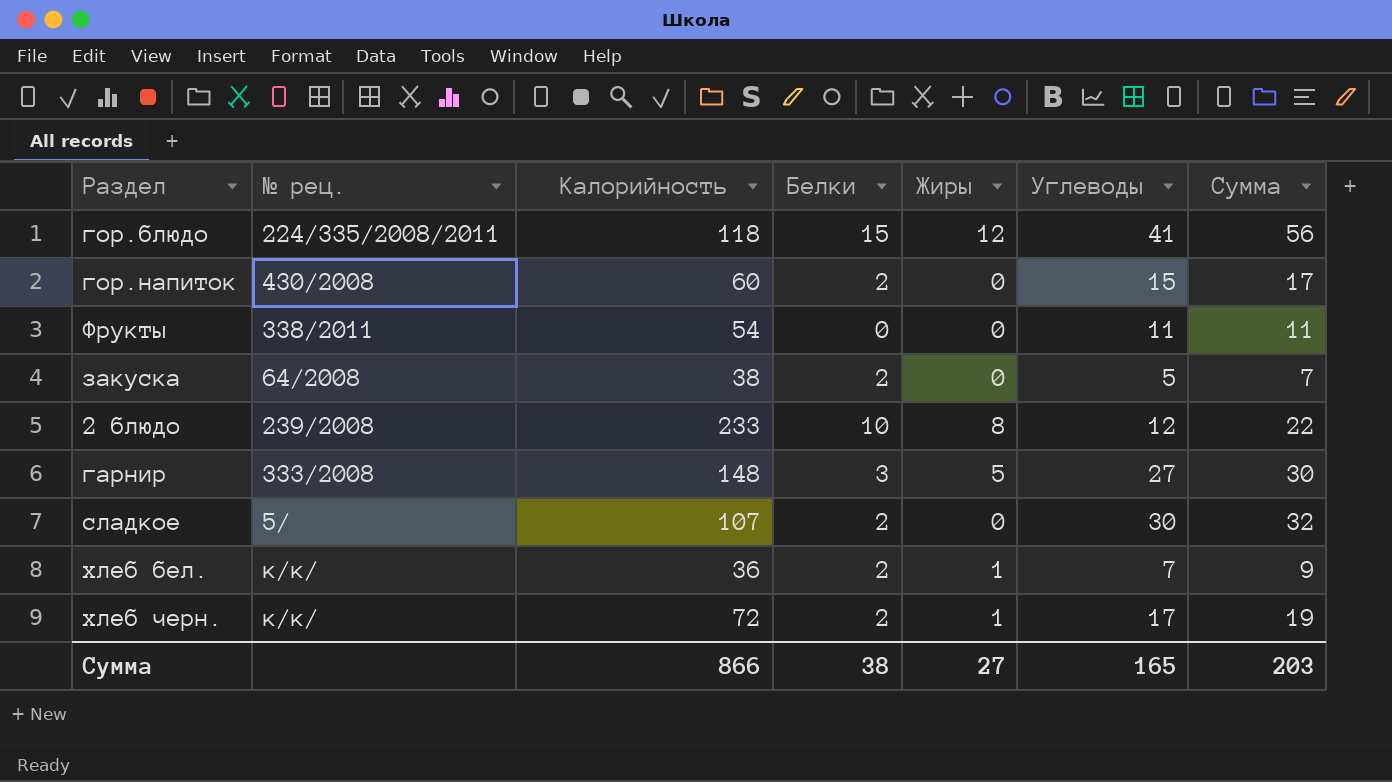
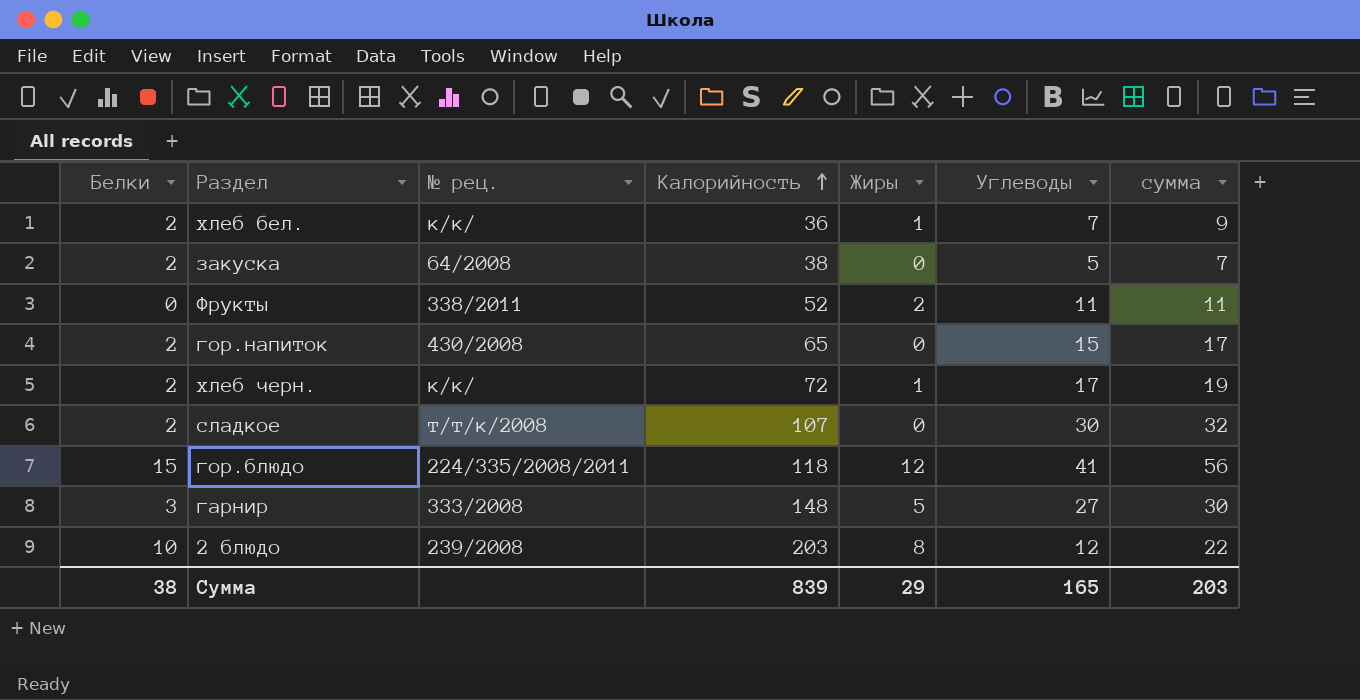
row order: none -> Калорийность ascending
column Белки | position: 4 -> 1
column name: Сумма -> сумма
Фрукты | Калорийность: 54 -> 52
Фрукты | Жиры: 0 -> 2
гор.напиток | Калорийность: 60 -> 65
сладкое | № рец.: 5/ -> т/т/к/2008
2 блюдо | Калорийность: 233 -> 203
Сумма | Калорийность: 866 -> 839
Сумма | Жиры: 27 -> 29

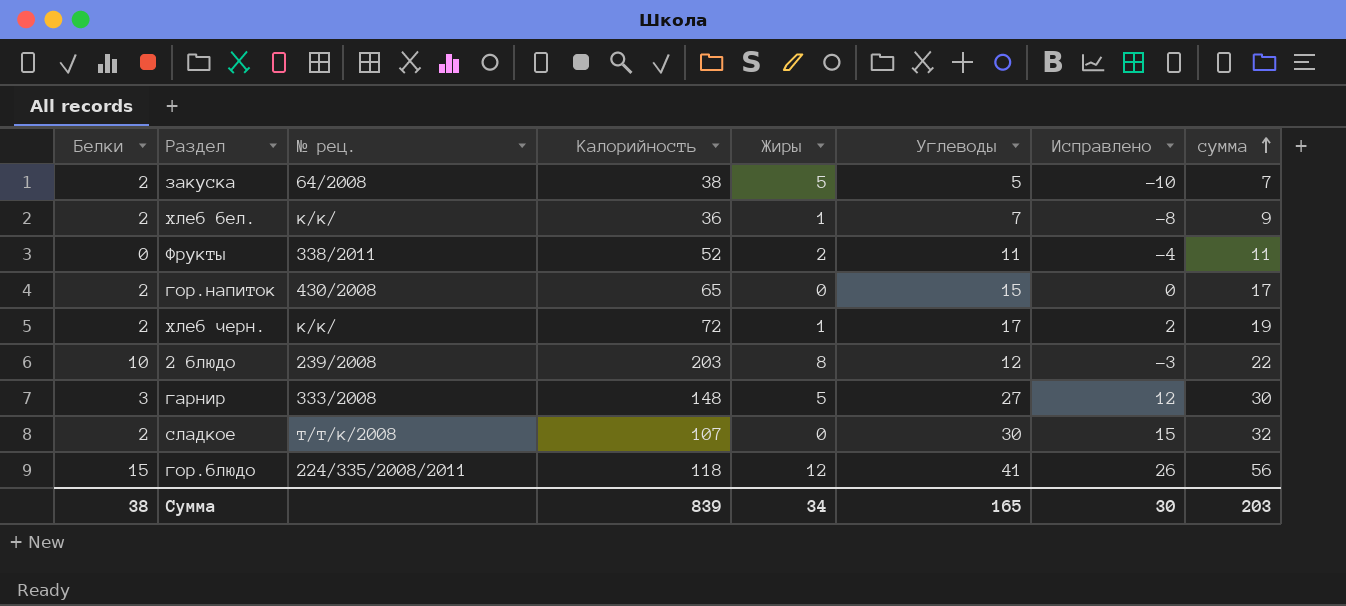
row order: Калорийность ascending -> сумма ascending
column Исправлено | formula: none -> [Углеводы] - 15
закуска | Жиры: 0 -> 5
Сумма | Жиры: 29 -> 34

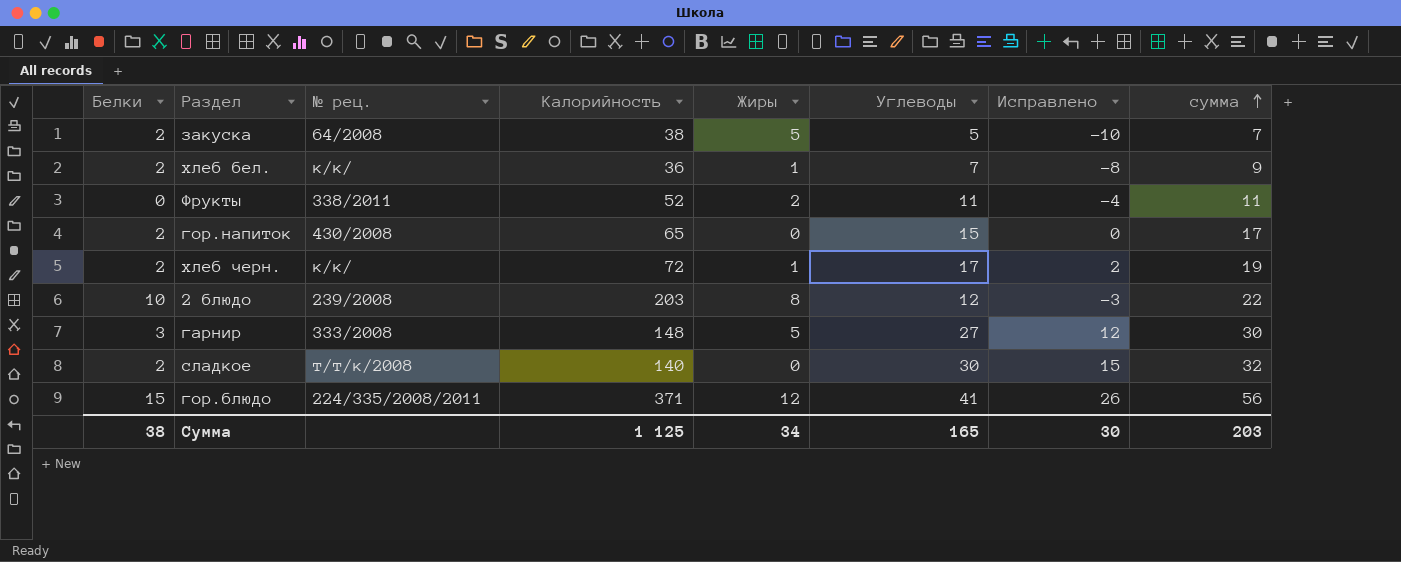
сладкое | Калорийность: 107 -> 140
гор.блюдо | Калорийность: 118 -> 371
Сумма | Калорийность: 839 -> 1 125

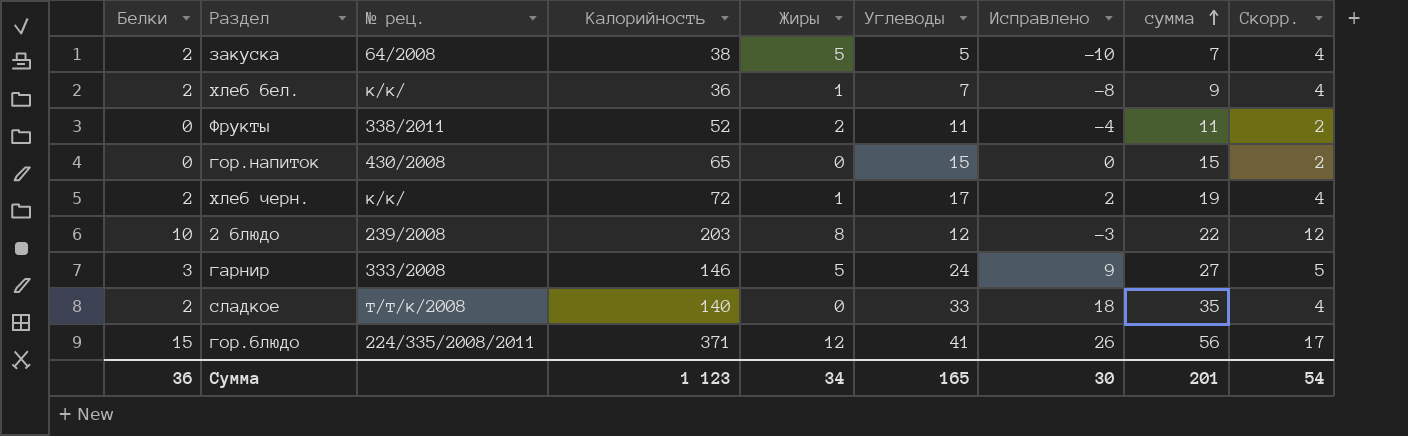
column Скорр. | formula: none -> [Белки] + 2
гор.напиток | Белки: 2 -> 0
гор.напиток | сумма: 17 -> 15
гарнир | Калорийность: 148 -> 146
гарнир | Углеводы: 27 -> 24
гарнир | Исправлено: 12 -> 9
гарнир | сумма: 30 -> 27
сладкое | Углеводы: 30 -> 33
сладкое | Исправлено: 15 -> 18
сладкое | сумма: 32 -> 35
Сумма | Белки: 38 -> 36
Сумма | Калорийность: 1 125 -> 1 123
Сумма | сумма: 203 -> 201

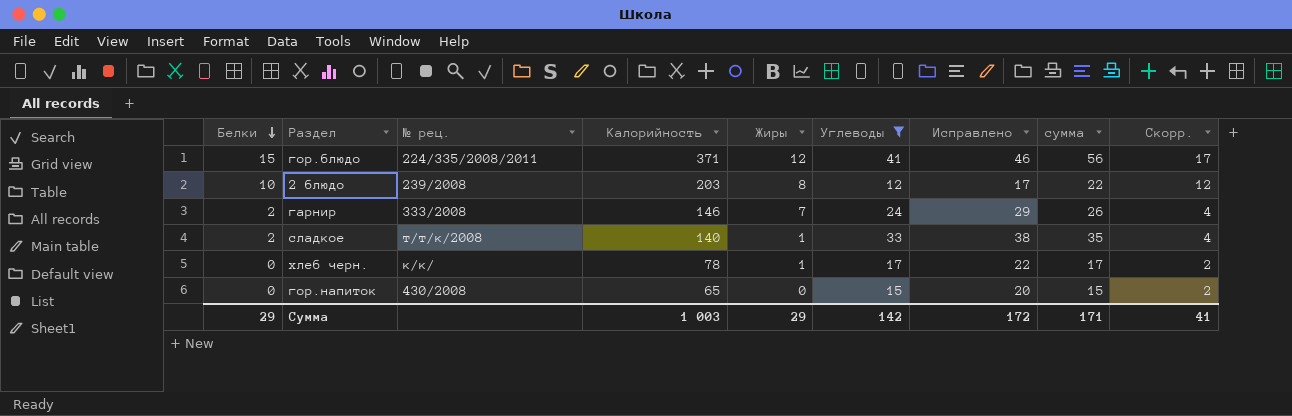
filter: none -> Углеводы >= 12
row order: сумма ascending -> Белки descending
column Исправлено | formula: [Углеводы] - 15 -> [Углеводы] + 5
гарнир | Белки: 3 -> 2
гарнир | Жиры: 5 -> 7
гарнир | сумма: 27 -> 26
гарнир | Скорр.: 5 -> 4
сладкое | Жиры: 0 -> 1
хлеб черн. | Белки: 2 -> 0
хлеб черн. | Калорийность: 72 -> 78
хлеб черн. | сумма: 19 -> 17
хлеб черн. | Скорр.: 4 -> 2
Сумма | Белки: 36 -> 29
Сумма | Калорийность: 1 123 -> 1 003
Сумма | Жиры: 34 -> 29
Сумма | Углеводы: 165 -> 142
Сумма | Исправлено: 30 -> 172
Сумма | сумма: 201 -> 171
Сумма | Скорр.: 54 -> 41

